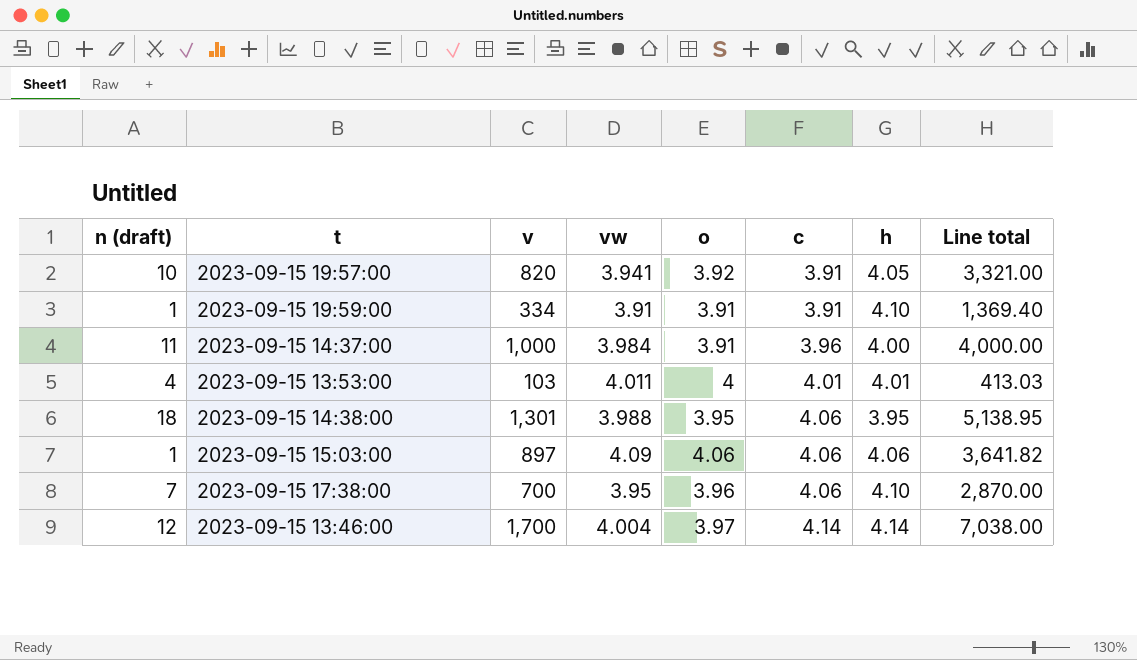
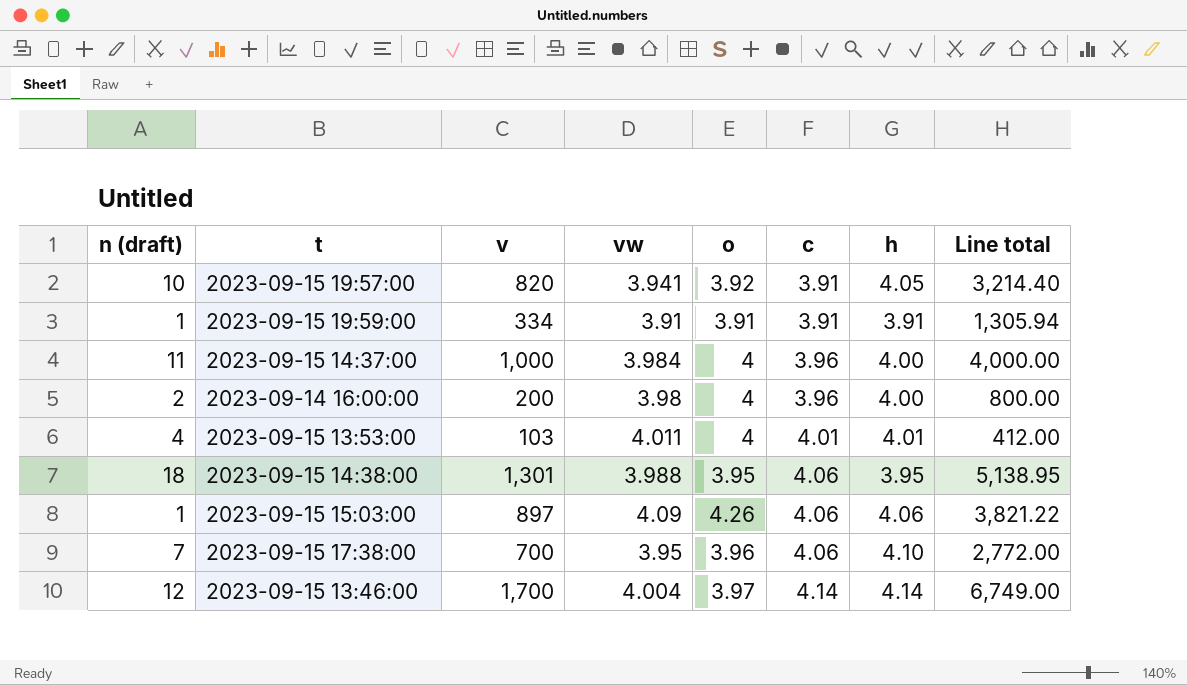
column Line total | formula: [v] * [h] -> [v] * [o]
2023-09-15 19:59:00 | h: 4.10 -> 3.91
2023-09-15 14:37:00 | o: 3.91 -> 4
row 2023-09-14 16:00:00: none -> 2 | 200 | 3.98 | 4 | 3.96 | 4.00 | 800.00
2023-09-15 15:03:00 | o: 4.06 -> 4.26

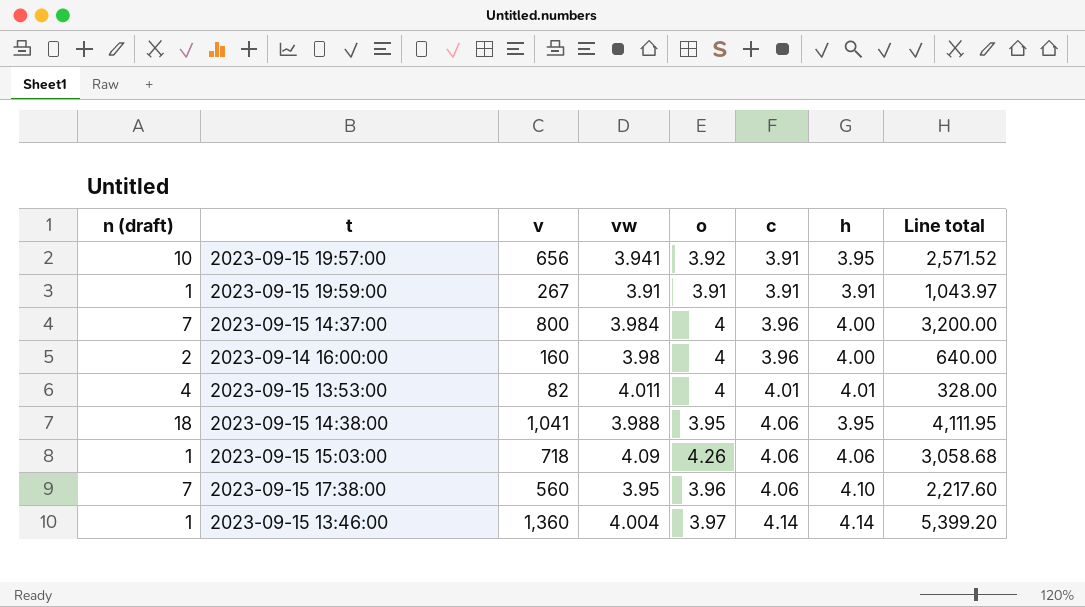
2023-09-15 19:57:00 | v: 820 -> 656
2023-09-15 19:57:00 | h: 4.05 -> 3.95
2023-09-15 19:57:00 | Line total: 3,214.40 -> 2,571.52
2023-09-15 19:59:00 | v: 334 -> 267
2023-09-15 19:59:00 | Line total: 1,305.94 -> 1,043.97
2023-09-15 14:37:00 | n (draft): 11 -> 7
2023-09-15 14:37:00 | v: 1,000 -> 800
2023-09-15 14:37:00 | Line total: 4,000.00 -> 3,200.00
2023-09-14 16:00:00 | v: 200 -> 160
2023-09-14 16:00:00 | Line total: 800.00 -> 640.00
2023-09-15 13:53:00 | v: 103 -> 82
2023-09-15 13:53:00 | Line total: 412.00 -> 328.00
2023-09-15 14:38:00 | v: 1,301 -> 1,041
2023-09-15 14:38:00 | Line total: 5,138.95 -> 4,111.95
2023-09-15 15:03:00 | v: 897 -> 718
2023-09-15 15:03:00 | Line total: 3,821.22 -> 3,058.68
2023-09-15 17:38:00 | v: 700 -> 560
2023-09-15 17:38:00 | Line total: 2,772.00 -> 2,217.60
2023-09-15 13:46:00 | n (draft): 12 -> 1
2023-09-15 13:46:00 | v: 1,700 -> 1,360
2023-09-15 13:46:00 | Line total: 6,749.00 -> 5,399.20

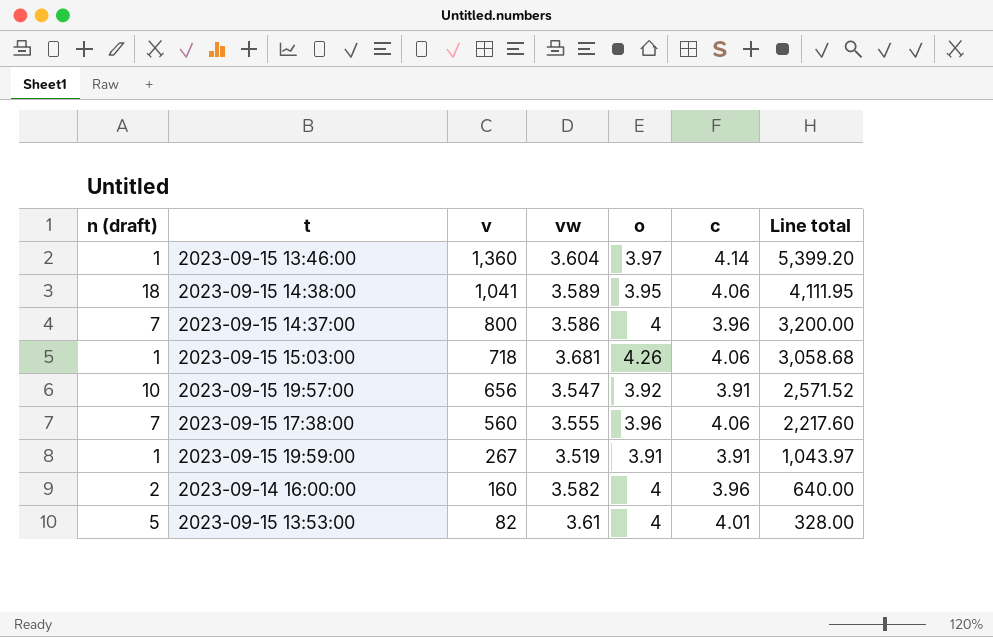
row order: c ascending -> v descending
column h | position: 7 -> none
2023-09-15 13:46:00 | vw: 4.004 -> 3.604
2023-09-15 14:38:00 | vw: 3.988 -> 3.589
2023-09-15 14:37:00 | vw: 3.984 -> 3.586
2023-09-15 15:03:00 | vw: 4.09 -> 3.681
2023-09-15 19:57:00 | vw: 3.941 -> 3.547
2023-09-15 17:38:00 | vw: 3.95 -> 3.555
2023-09-15 19:59:00 | vw: 3.91 -> 3.519
2023-09-14 16:00:00 | vw: 3.98 -> 3.582
2023-09-15 13:53:00 | n (draft): 4 -> 5
2023-09-15 13:53:00 | vw: 4.011 -> 3.61

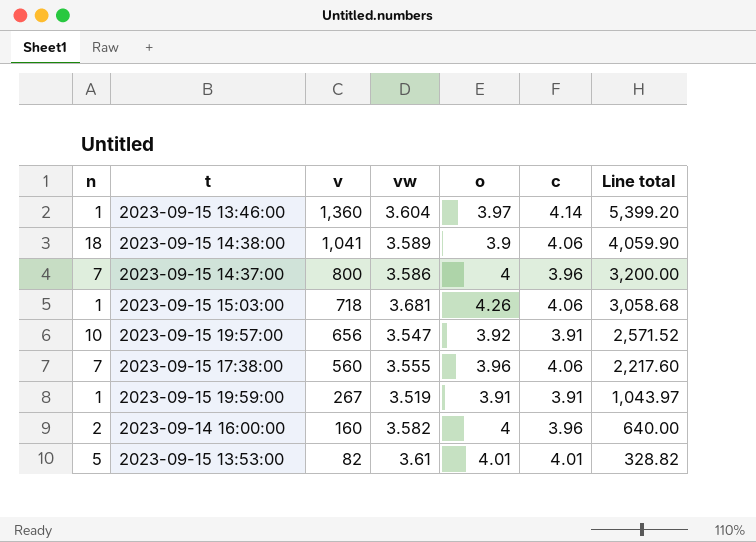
column name: n (draft) -> n
2023-09-15 14:38:00 | o: 3.95 -> 3.9
2023-09-15 14:38:00 | Line total: 4,111.95 -> 4,059.90
2023-09-15 13:53:00 | o: 4 -> 4.01
2023-09-15 13:53:00 | Line total: 328.00 -> 328.82

